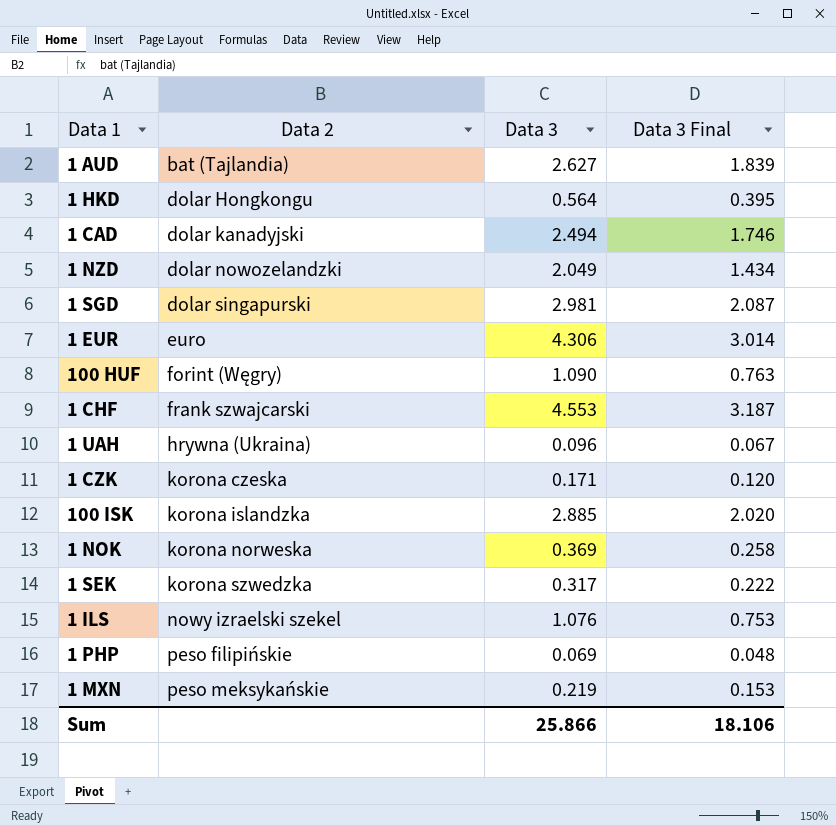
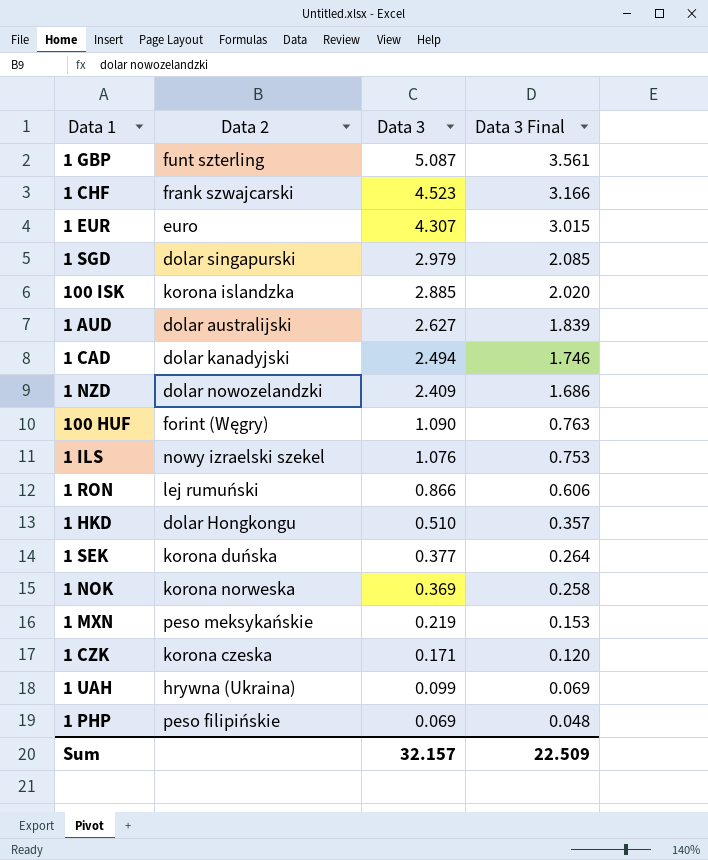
row order: Data 2 ascending -> Data 3 descending
row 1 GBP: none -> funt szterling | 5.087 | 3.561
1 CHF | Data 3: 4.553 -> 4.523
1 CHF | Data 3 Final: 3.187 -> 3.166
1 EUR | Data 3: 4.306 -> 4.307
1 EUR | Data 3 Final: 3.014 -> 3.015
1 SGD | Data 3: 2.981 -> 2.979
1 SGD | Data 3 Final: 2.087 -> 2.085
1 AUD | Data 2: bat (Tajlandia) -> dolar australijski
1 NZD | Data 3: 2.049 -> 2.409
1 NZD | Data 3 Final: 1.434 -> 1.686
row 1 RON: none -> lej rumuński | 0.866 | 0.606
1 HKD | Data 3: 0.564 -> 0.510
1 HKD | Data 3 Final: 0.395 -> 0.357
1 SEK | Data 2: korona szwedzka -> korona duńska
1 SEK | Data 3: 0.317 -> 0.377
1 SEK | Data 3 Final: 0.222 -> 0.264
1 UAH | Data 3: 0.096 -> 0.099
1 UAH | Data 3 Final: 0.067 -> 0.069
Sum | Data 3: 25.866 -> 32.157
Sum | Data 3 Final: 18.106 -> 22.509

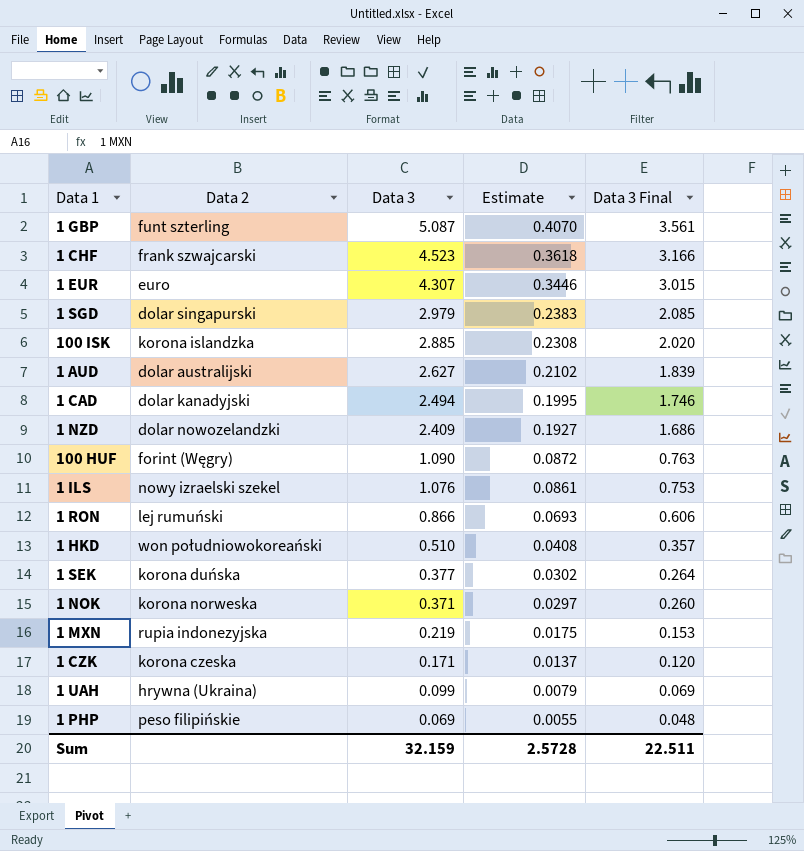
column Estimate | formula: none -> [Data 3] * 0.08
1 HKD | Data 2: dolar Hongkongu -> won południowokoreański
1 NOK | Data 3: 0.369 -> 0.371
1 NOK | Data 3 Final: 0.258 -> 0.260
1 MXN | Data 2: peso meksykańskie -> rupia indonezyjska
Sum | Data 3: 32.157 -> 32.159
Sum | Data 3 Final: 22.509 -> 22.511

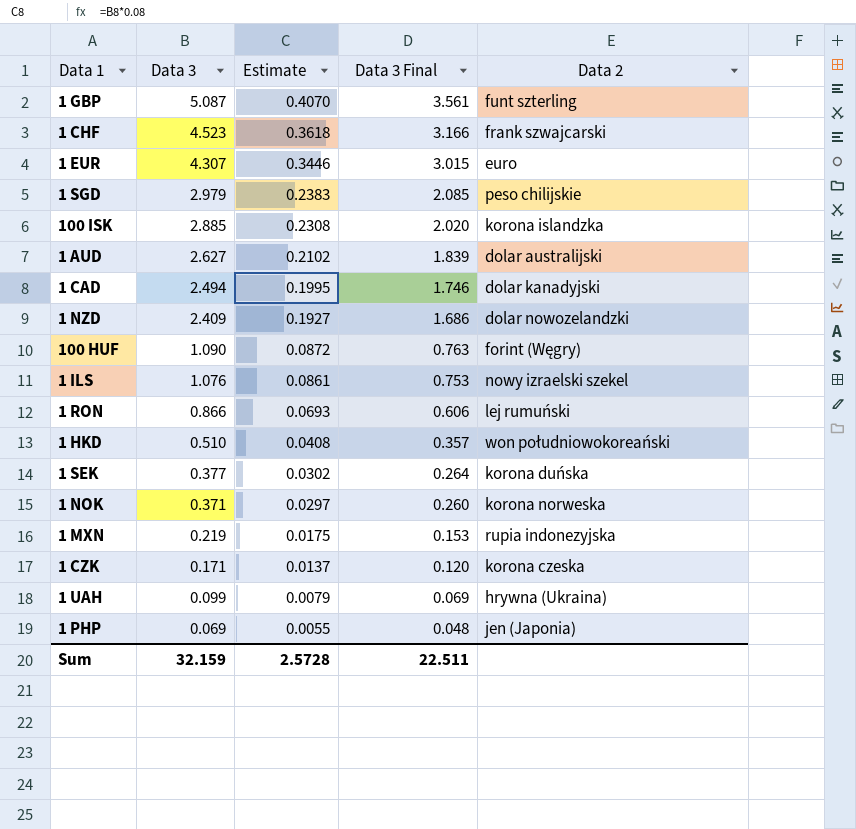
column Data 2 | position: 2 -> 5
1 SGD | Data 2: dolar singapurski -> peso chilijskie
1 PHP | Data 2: peso filipińskie -> jen (Japonia)

